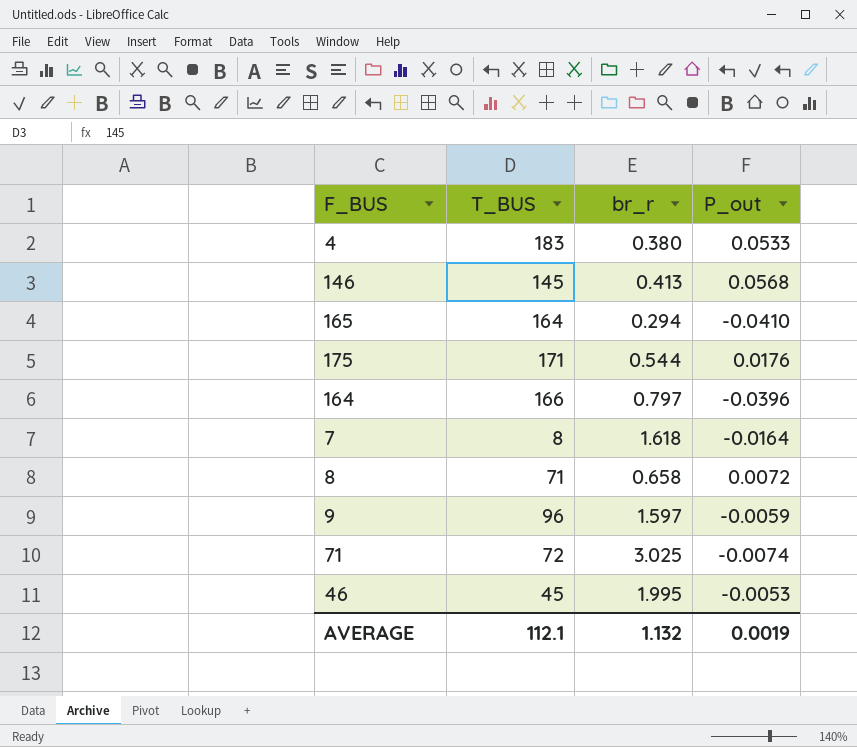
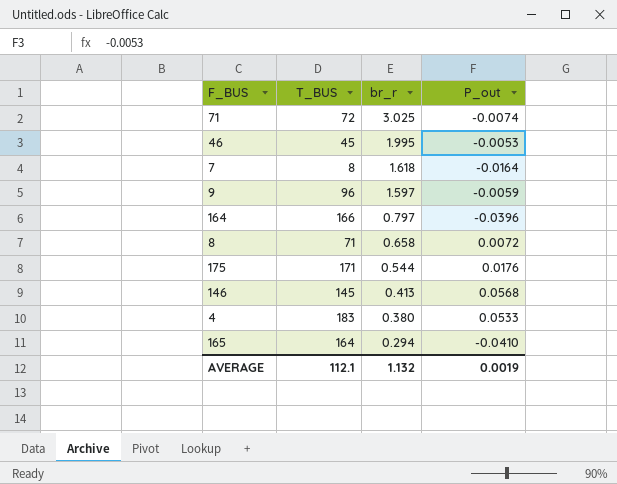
row order: none -> br_r descending

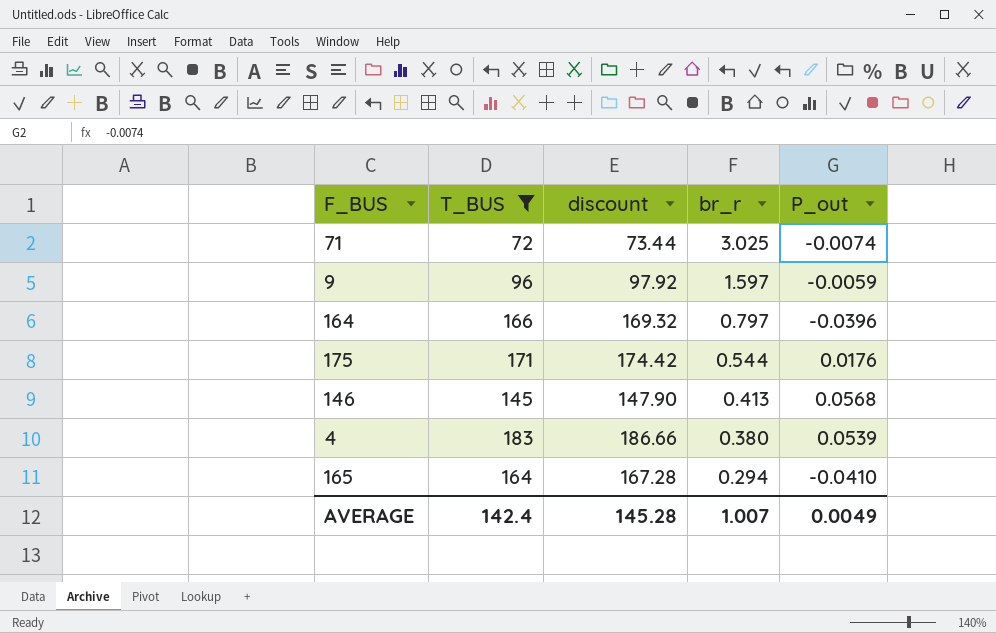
filter: none -> T_BUS >= 72
column discount | formula: none -> [T_BUS] * 1.02
4 | P_out: 0.0533 -> 0.0539
AVERAGE | T_BUS: 112.1 -> 142.4
AVERAGE | br_r: 1.132 -> 1.007
AVERAGE | P_out: 0.0019 -> 0.0049

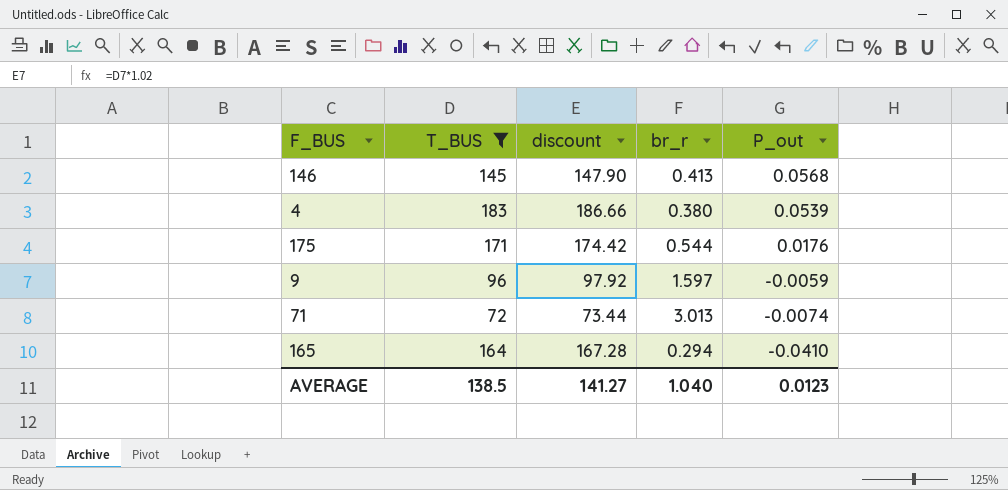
row order: br_r descending -> P_out descending
row 164: 166 | 169.32 | 0.797 | -0.0396 -> none
71 | br_r: 3.025 -> 3.013
AVERAGE | T_BUS: 142.4 -> 138.5
AVERAGE | discount: 145.28 -> 141.27
AVERAGE | br_r: 1.007 -> 1.040
AVERAGE | P_out: 0.0049 -> 0.0123

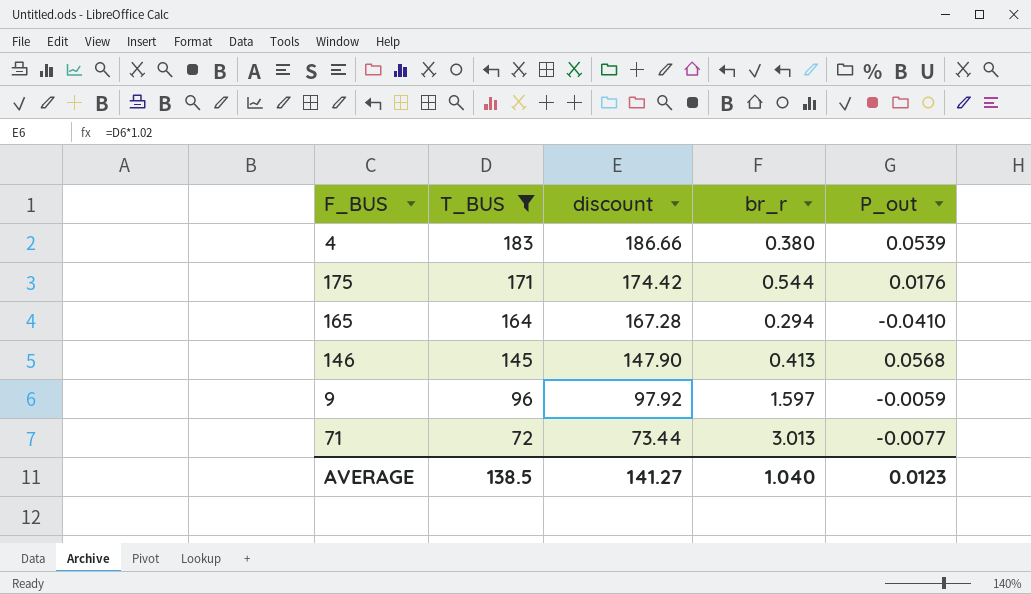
row order: P_out descending -> T_BUS descending
71 | P_out: -0.0074 -> -0.0077

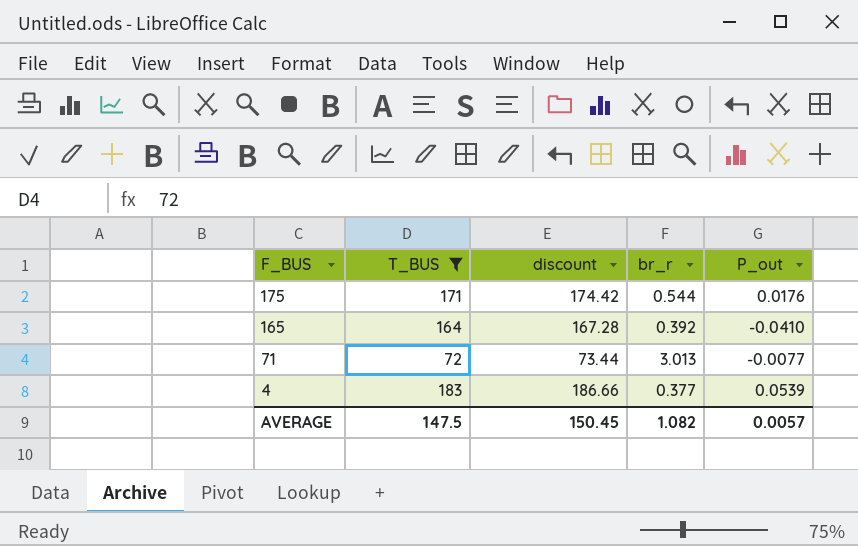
row order: T_BUS descending -> F_BUS descending
row 146: 145 | 147.90 | 0.413 | 0.0568 -> none
row 9: 96 | 97.92 | 1.597 | -0.0059 -> none
165 | br_r: 0.294 -> 0.392
4 | br_r: 0.380 -> 0.377
AVERAGE | T_BUS: 138.5 -> 147.5
AVERAGE | discount: 141.27 -> 150.45
AVERAGE | br_r: 1.040 -> 1.082
AVERAGE | P_out: 0.0123 -> 0.0057

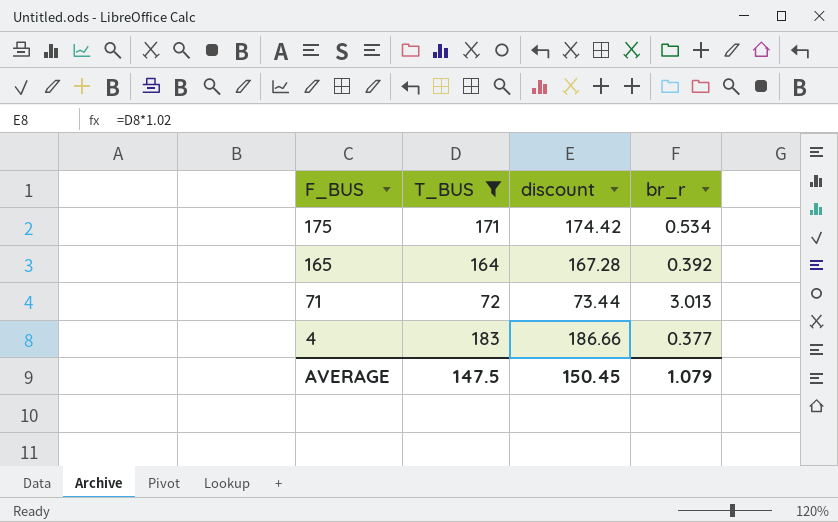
column P_out | position: 5 -> none
175 | br_r: 0.544 -> 0.534
AVERAGE | br_r: 1.082 -> 1.079

